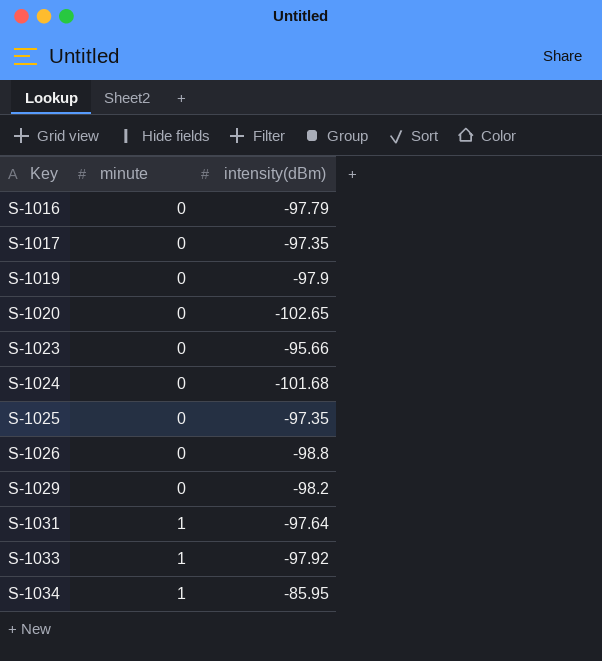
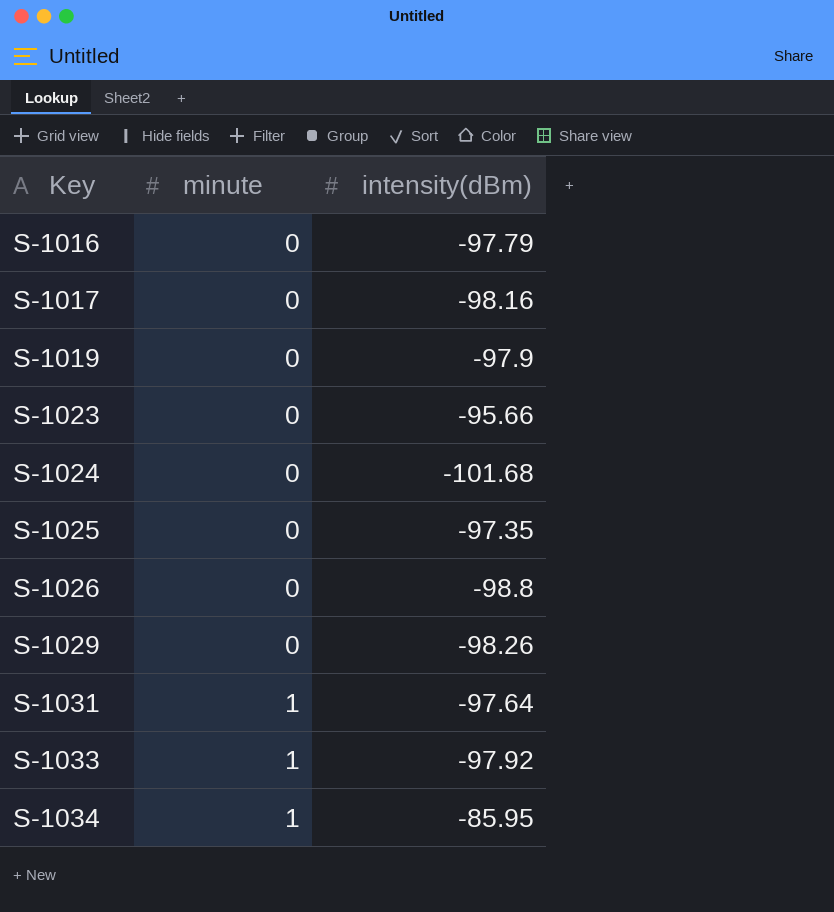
row S-1020: 0 | -102.65 -> none
S-1017 | intensity(dBm): -97.35 -> -98.16
S-1029 | intensity(dBm): -98.2 -> -98.26

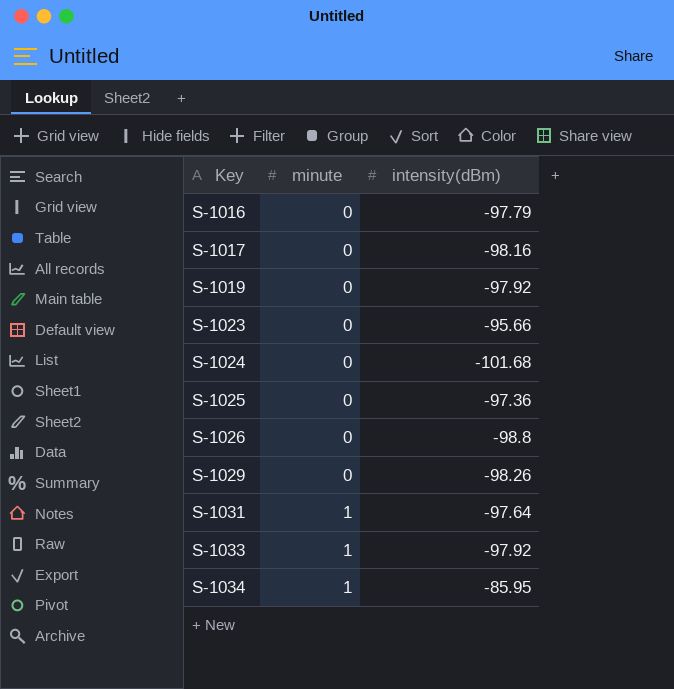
S-1019 | intensity(dBm): -97.9 -> -97.92
S-1025 | intensity(dBm): -97.35 -> -97.36

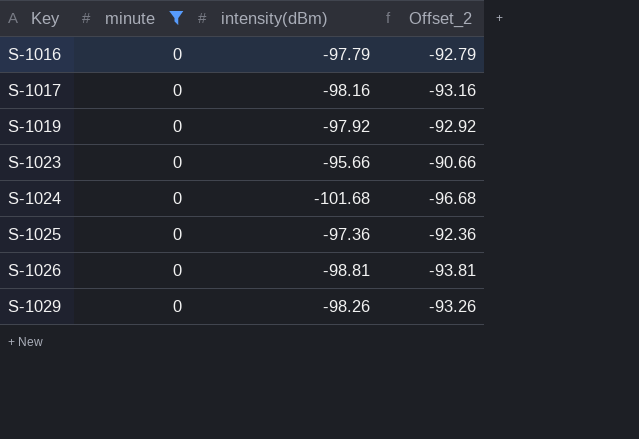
filter: none -> minute = 0
column Offset_2 | formula: none -> [intensity(dBm)] + 5
S-1026 | intensity(dBm): -98.8 -> -98.81

